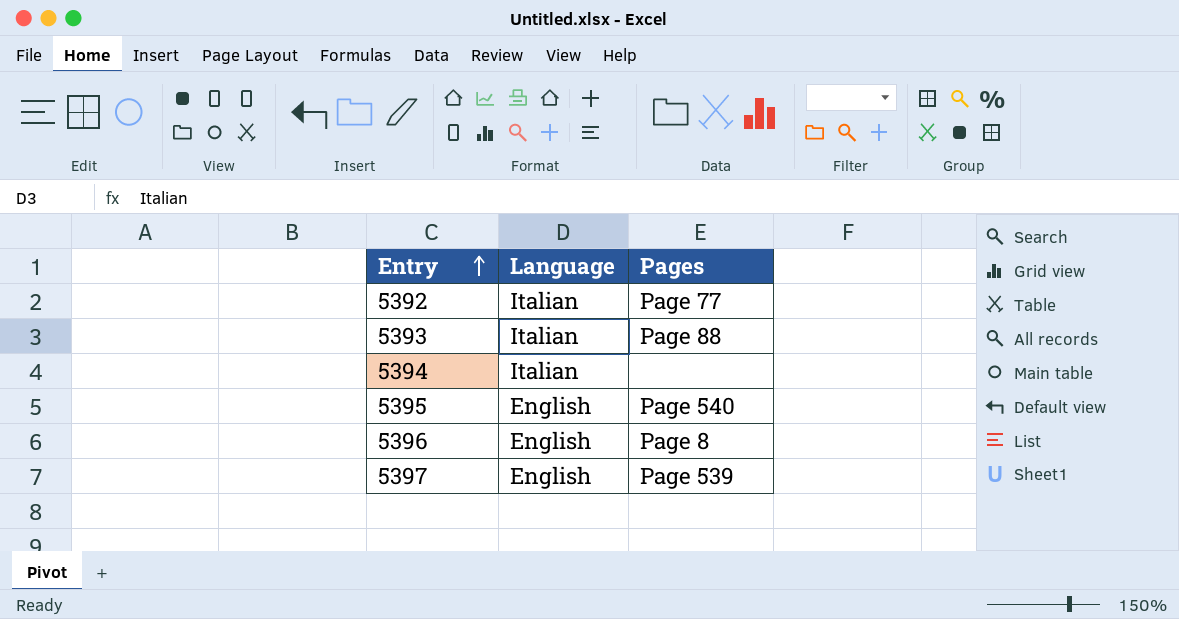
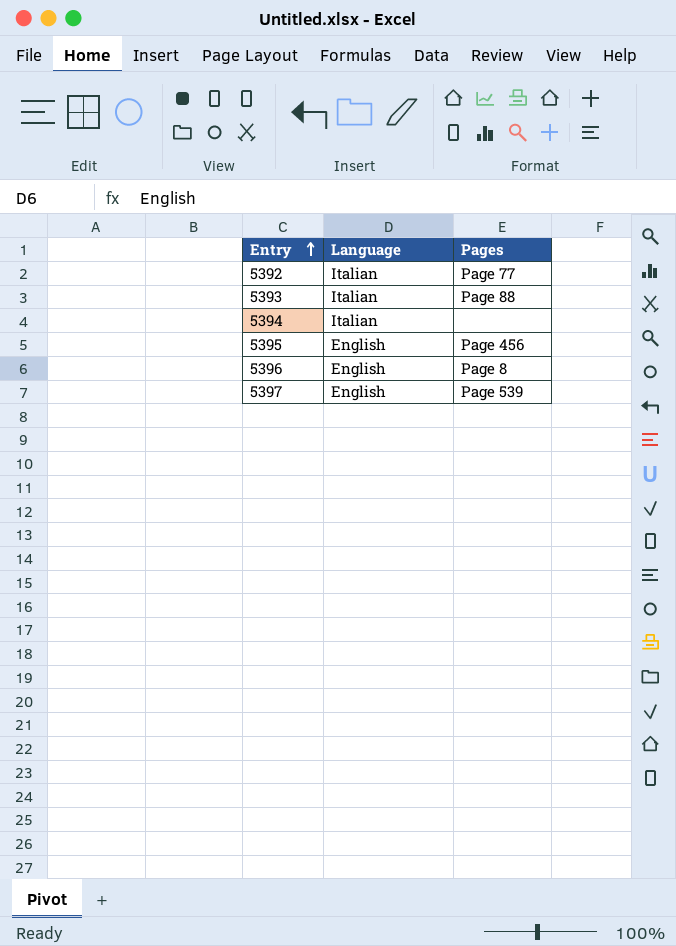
5395 | Pages: Page 540 -> Page 456

